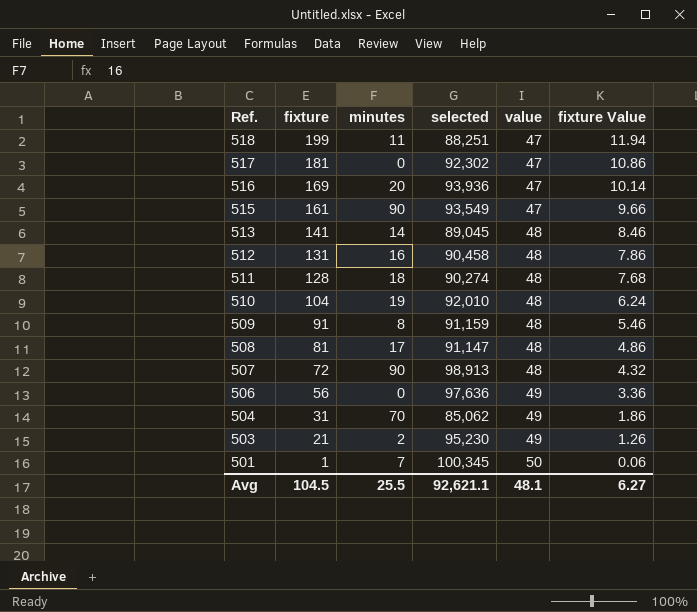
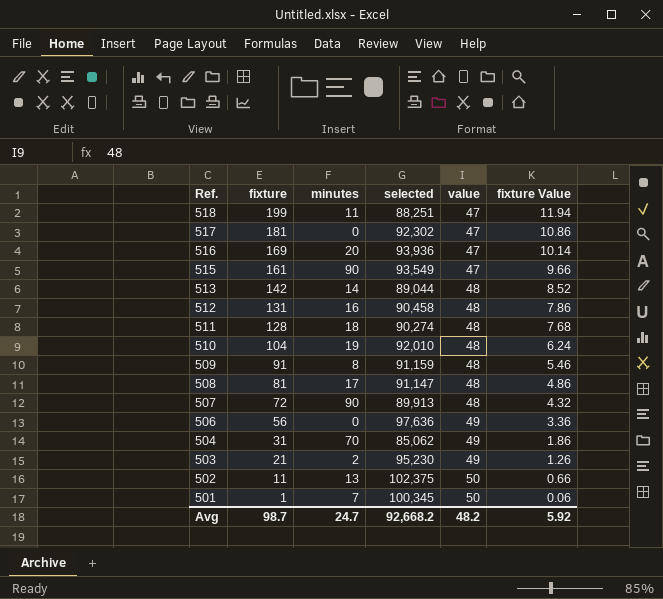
513 | fixture: 141 -> 142
513 | selected: 89,045 -> 89,044
513 | fixture Value: 8.46 -> 8.52
507 | selected: 98,913 -> 89,913
row 502: none -> 11 | 13 | 102,375 | 50 | 0.66
Avg | fixture: 104.5 -> 98.7
Avg | minutes: 25.5 -> 24.7
Avg | selected: 92,621.1 -> 92,668.2
Avg | value: 48.1 -> 48.2
Avg | fixture Value: 6.27 -> 5.92

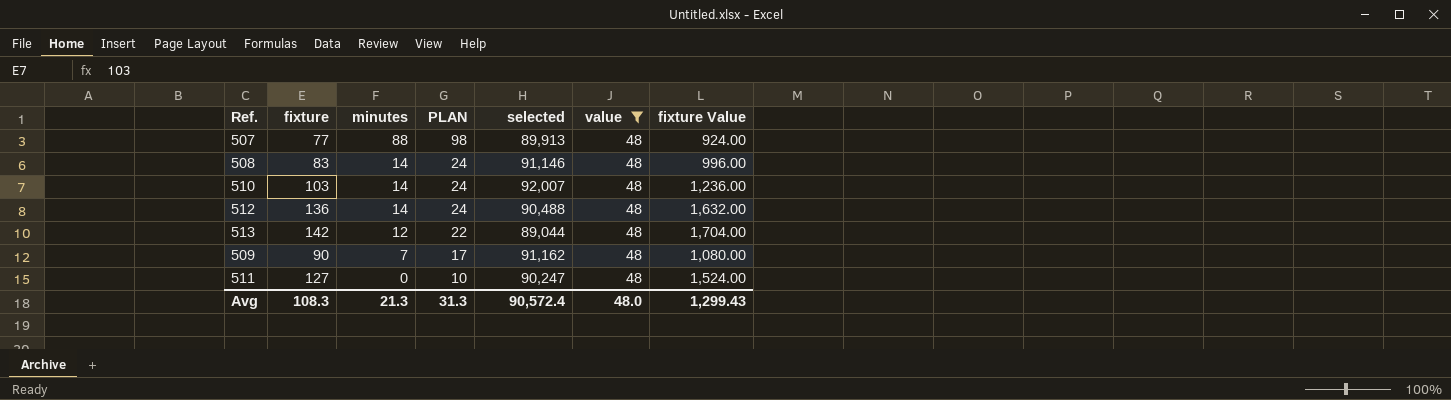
filter: none -> value = 48
row order: Ref. descending -> minutes descending
column PLAN | formula: none -> [minutes] + 10
column fixture Value | formula: [fixture] * 0.06 -> [fixture] * 12
507 | fixture: 72 -> 77
507 | minutes: 90 -> 88
508 | fixture: 81 -> 83
508 | minutes: 17 -> 14
508 | selected: 91,147 -> 91,146
510 | fixture: 104 -> 103
510 | minutes: 19 -> 14
510 | selected: 92,010 -> 92,007
512 | fixture: 131 -> 136
512 | minutes: 16 -> 14
512 | selected: 90,458 -> 90,488
513 | minutes: 14 -> 12
509 | fixture: 91 -> 90
509 | minutes: 8 -> 7
509 | selected: 91,159 -> 91,162
511 | fixture: 128 -> 127
511 | minutes: 18 -> 0
511 | selected: 90,274 -> 90,247
Avg | fixture: 98.7 -> 108.3
Avg | minutes: 24.7 -> 21.3
Avg | selected: 92,668.2 -> 90,572.4
Avg | value: 48.2 -> 48.0
Avg | fixture Value: 5.92 -> 1,299.43

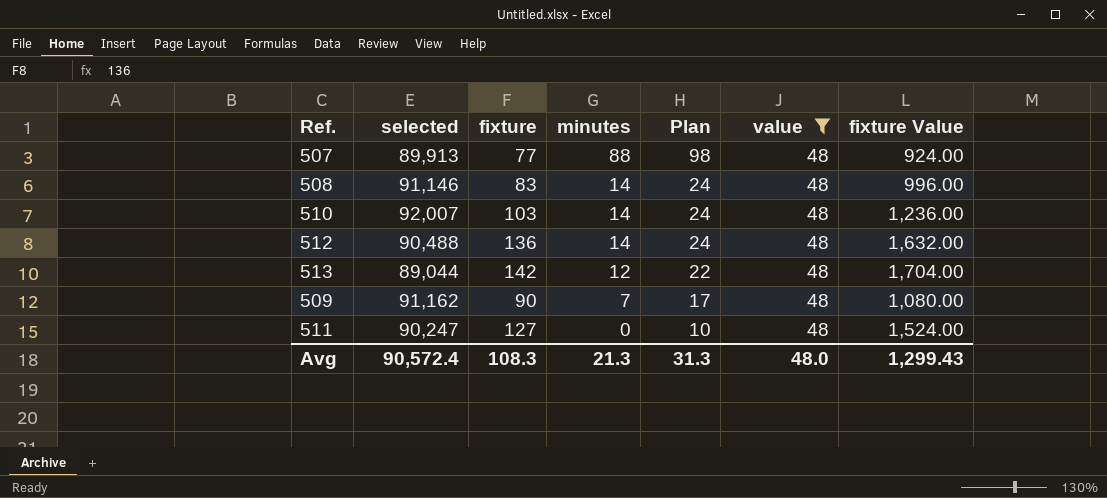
column selected | position: 5 -> 2
column name: PLAN -> Plan

